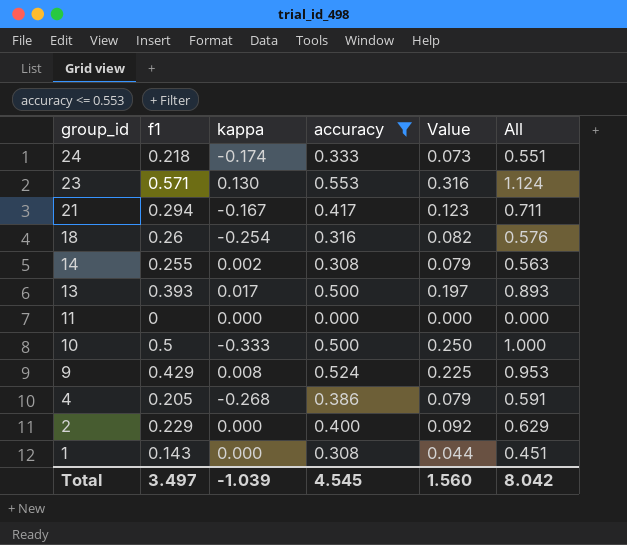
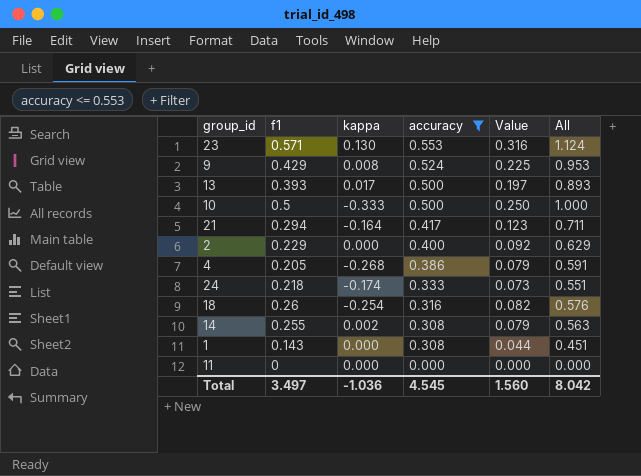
row order: group_id descending -> accuracy descending
21 | kappa: -0.167 -> -0.164
Total | kappa: -1.039 -> -1.036

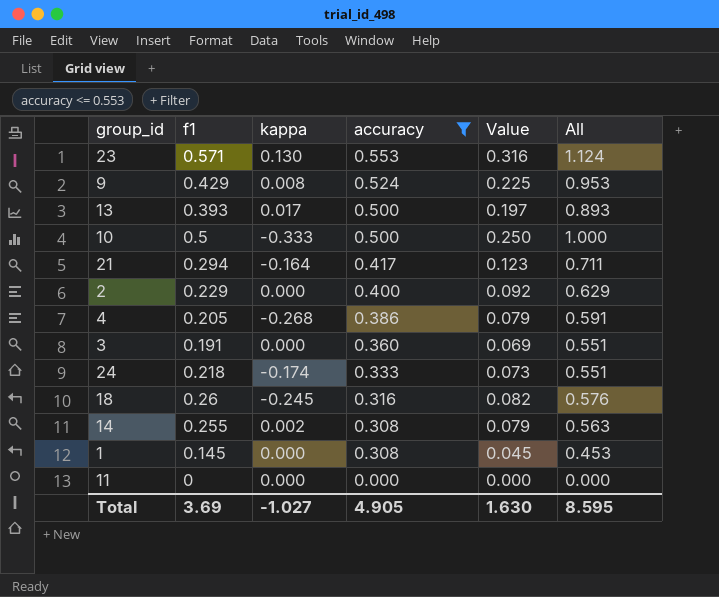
row 3: none -> 0.191 | 0.000 | 0.360 | 0.069 | 0.551
18 | kappa: -0.254 -> -0.245
1 | f1: 0.143 -> 0.145
1 | Value: 0.044 -> 0.045
1 | All: 0.451 -> 0.453
Total | f1: 3.497 -> 3.69
Total | kappa: -1.036 -> -1.027
Total | accuracy: 4.545 -> 4.905
Total | Value: 1.560 -> 1.630
Total | All: 8.042 -> 8.595

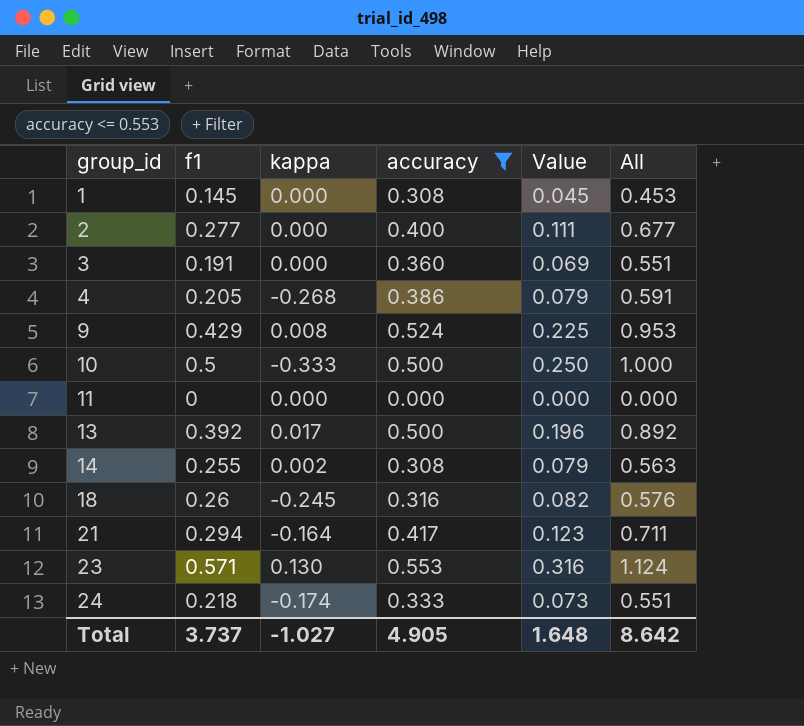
row order: accuracy descending -> group_id ascending
2 | f1: 0.229 -> 0.277
2 | Value: 0.092 -> 0.111
2 | All: 0.629 -> 0.677
13 | f1: 0.393 -> 0.392
13 | Value: 0.197 -> 0.196
13 | All: 0.893 -> 0.892
Total | f1: 3.69 -> 3.737
Total | Value: 1.630 -> 1.648
Total | All: 8.595 -> 8.642

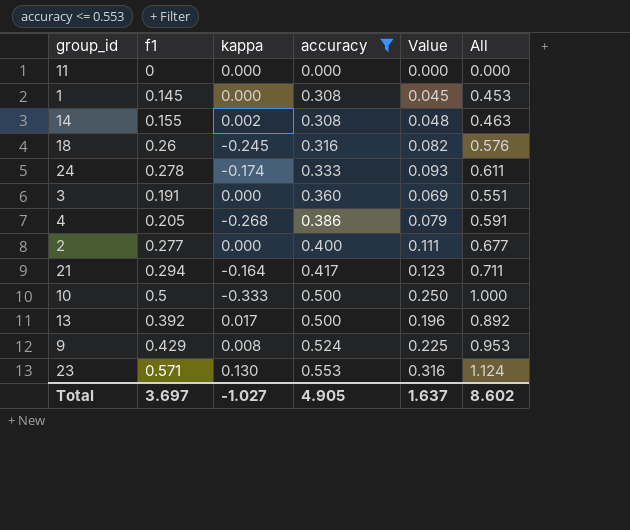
row order: group_id ascending -> accuracy ascending
14 | f1: 0.255 -> 0.155
14 | Value: 0.079 -> 0.048
14 | All: 0.563 -> 0.463
24 | f1: 0.218 -> 0.278
24 | Value: 0.073 -> 0.093
24 | All: 0.551 -> 0.611
Total | f1: 3.737 -> 3.697
Total | Value: 1.648 -> 1.637
Total | All: 8.642 -> 8.602

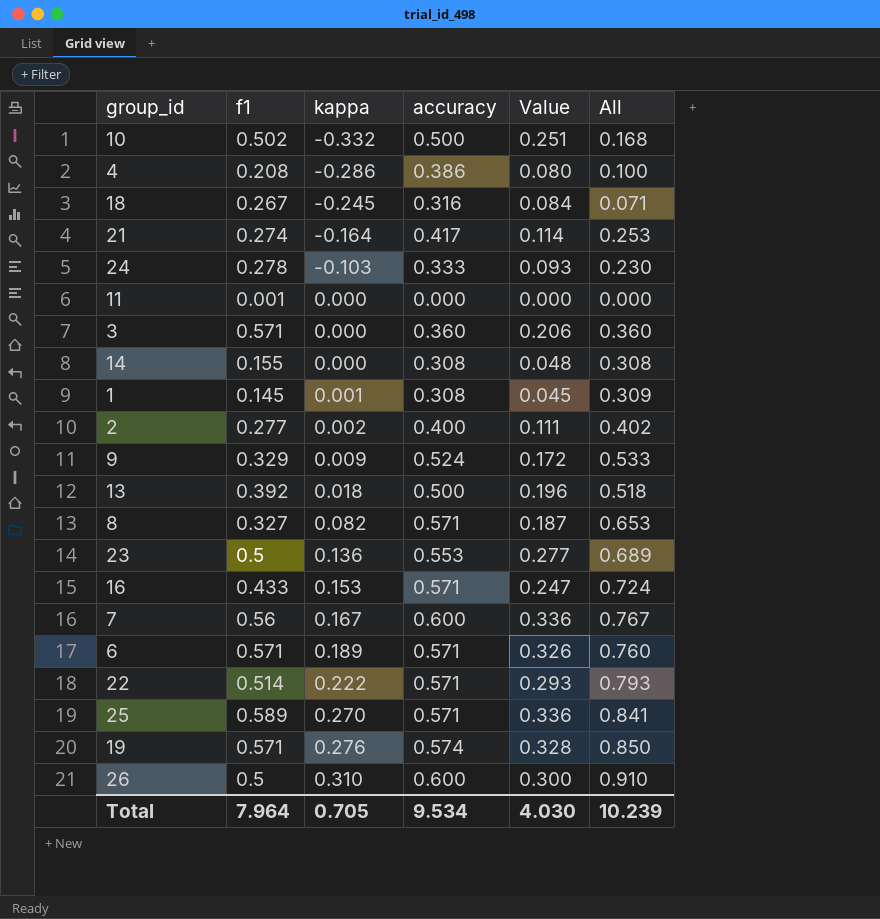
filter: accuracy <= 0.553 -> none
row order: accuracy ascending -> kappa ascending
column All | formula: [f1] + [accuracy] -> [kappa] + [accuracy]
10 | f1: 0.5 -> 0.502
10 | kappa: -0.333 -> -0.332
10 | Value: 0.250 -> 0.251
4 | f1: 0.205 -> 0.208
4 | kappa: -0.268 -> -0.286
4 | Value: 0.079 -> 0.080
18 | f1: 0.26 -> 0.267
18 | Value: 0.082 -> 0.084
21 | f1: 0.294 -> 0.274
21 | Value: 0.123 -> 0.114
24 | kappa: -0.174 -> -0.103
11 | f1: 0 -> 0.001
3 | f1: 0.191 -> 0.571
3 | Value: 0.069 -> 0.206
14 | kappa: 0.002 -> 0.000
1 | kappa: 0.000 -> 0.001
2 | kappa: 0.000 -> 0.002
9 | f1: 0.429 -> 0.329
9 | kappa: 0.008 -> 0.009
9 | Value: 0.225 -> 0.172
13 | kappa: 0.017 -> 0.018
23 | f1: 0.571 -> 0.5
23 | kappa: 0.130 -> 0.136
23 | Value: 0.316 -> 0.277
Total | f1: 3.697 -> 7.964
Total | kappa: -1.027 -> 0.705
Total | accuracy: 4.905 -> 9.534
Total | Value: 1.637 -> 4.030
Total | All: 8.602 -> 10.239

